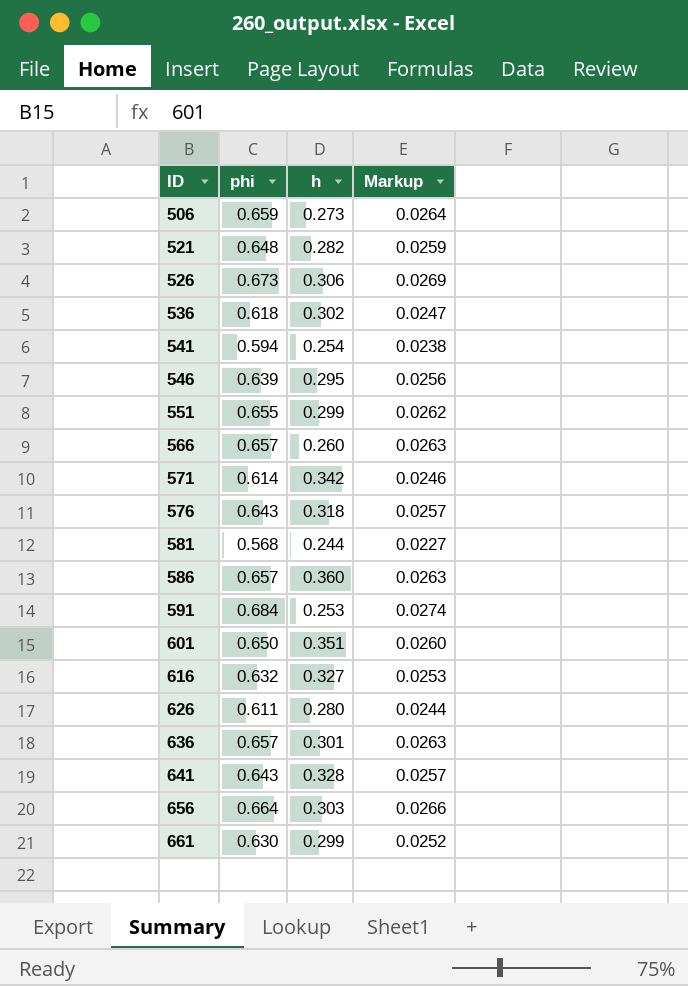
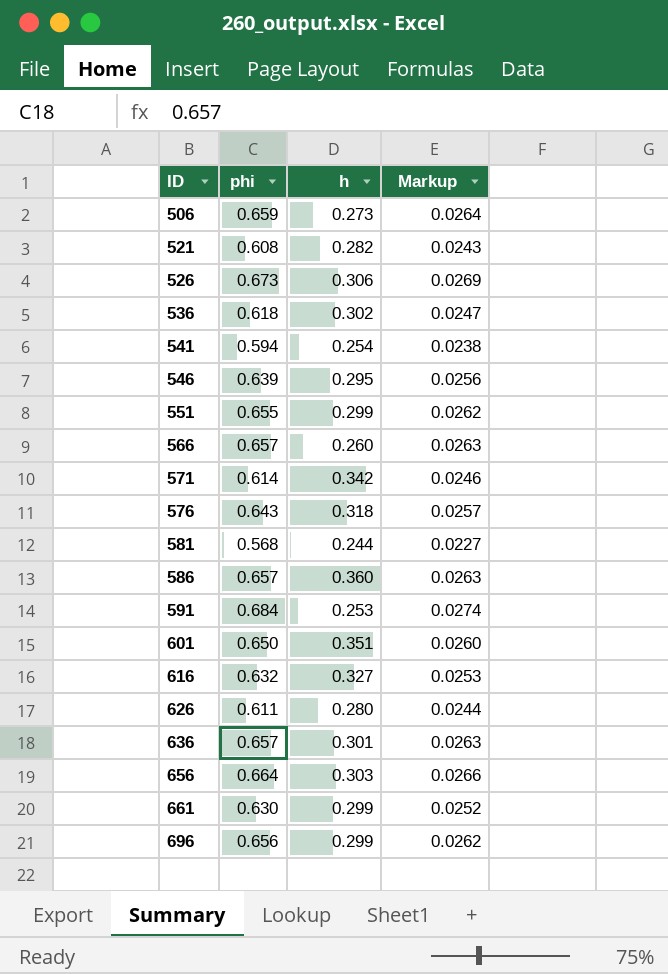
row 641: 0.643 | 0.328 | 0.0257 -> none
521 | phi: 0.648 -> 0.608
521 | Markup: 0.0259 -> 0.0243
row 696: none -> 0.656 | 0.299 | 0.0262

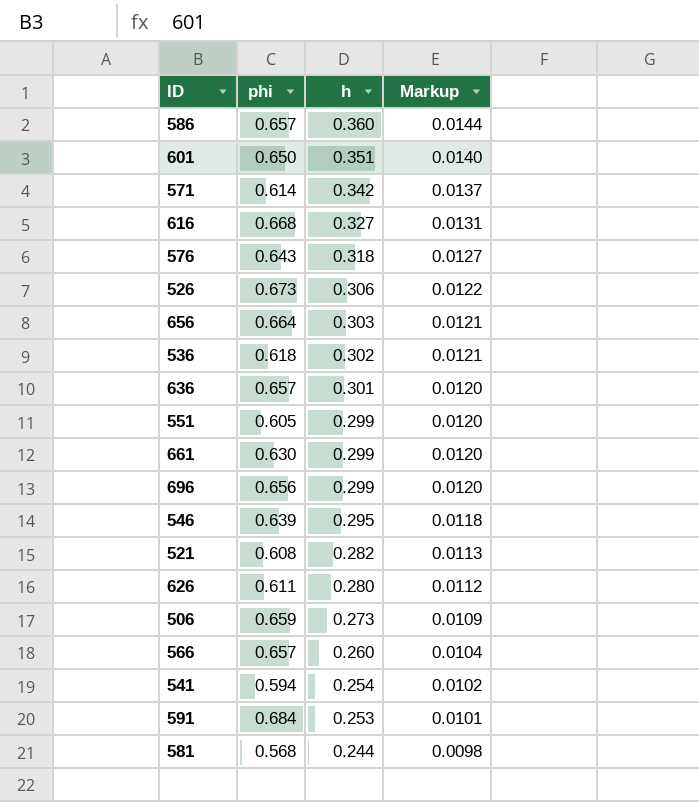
row order: ID ascending -> h descending
column Markup | formula: [phi] * 0.04 -> [h] * 0.04
616 | phi: 0.632 -> 0.668
551 | phi: 0.655 -> 0.605

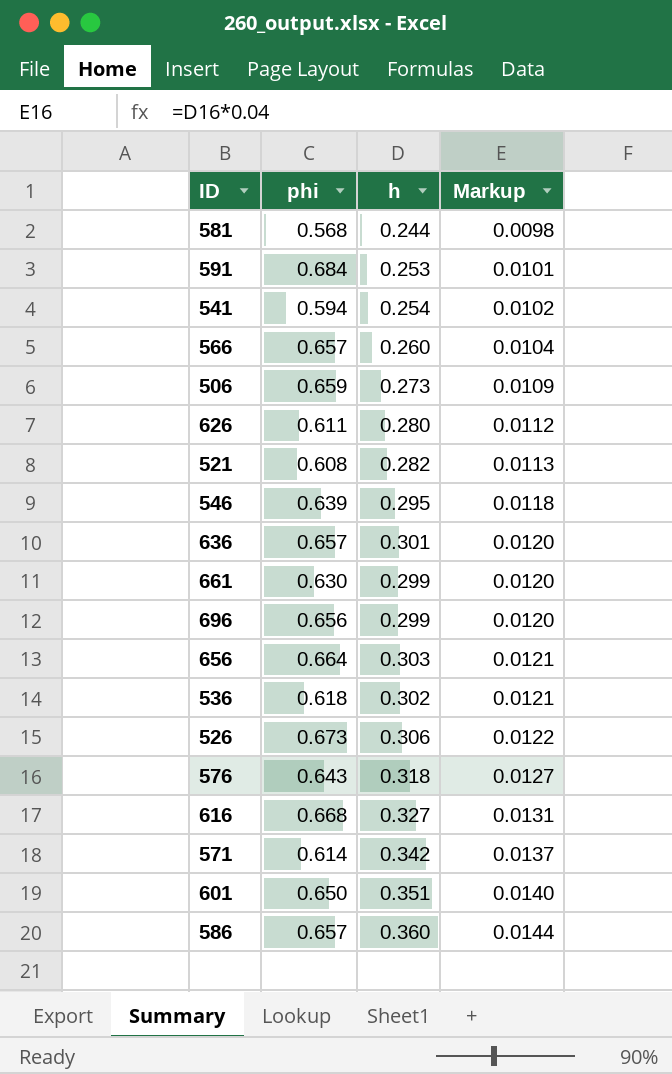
row order: h descending -> Markup ascending
row 551: 0.605 | 0.299 | 0.0120 -> none

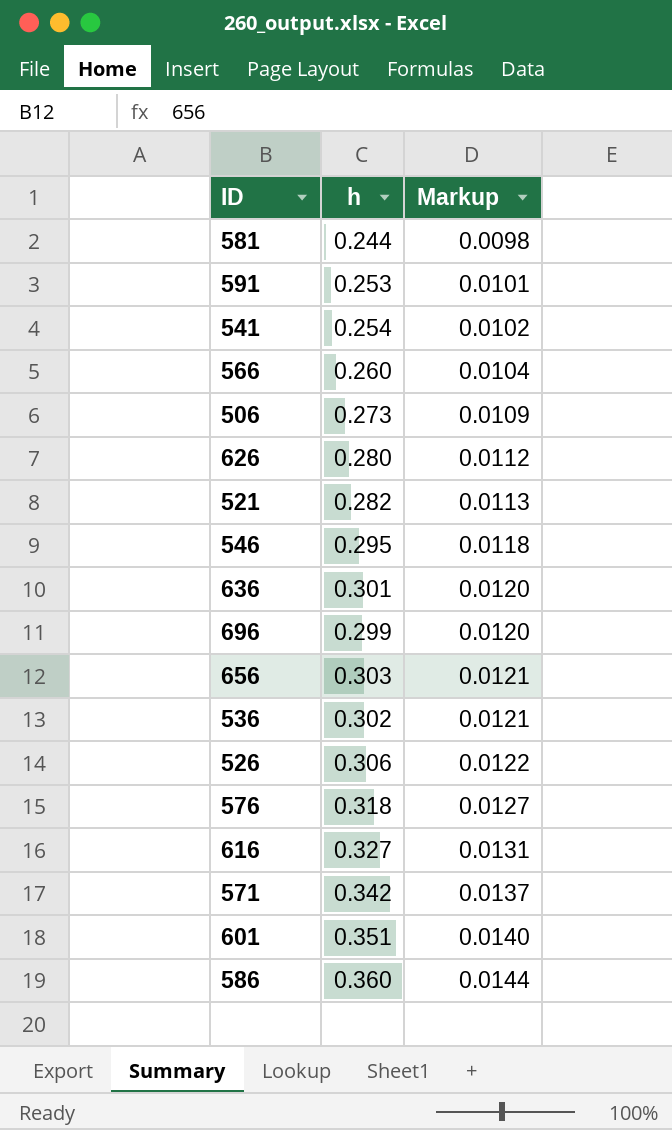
column phi | position: 2 -> none
row 661: 0.630 | 0.299 | 0.0120 -> none

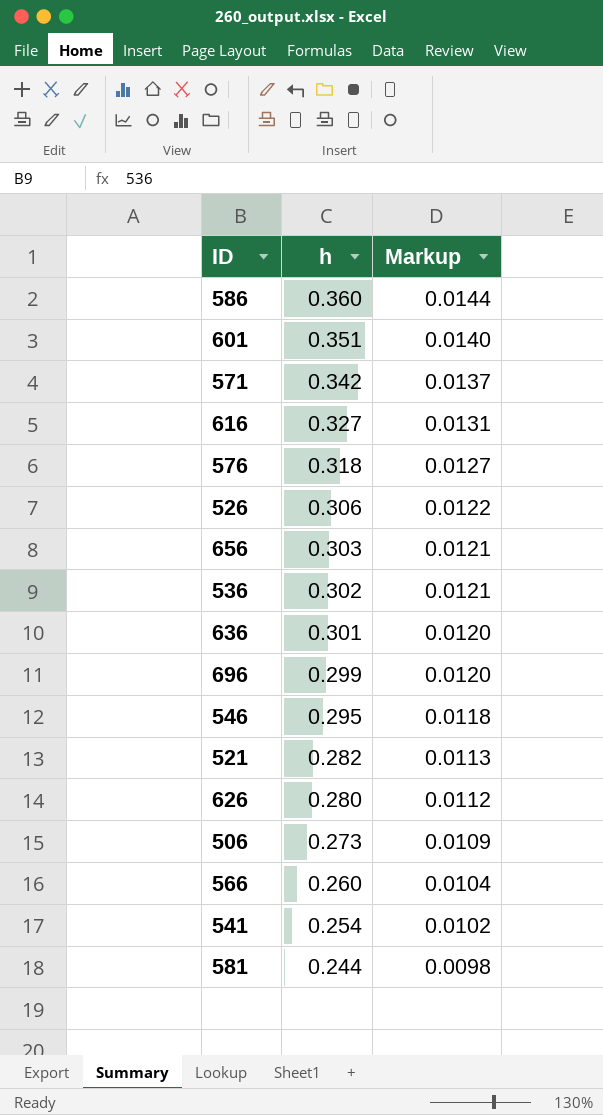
row order: Markup ascending -> h descending
row 591: 0.253 | 0.0101 -> none

